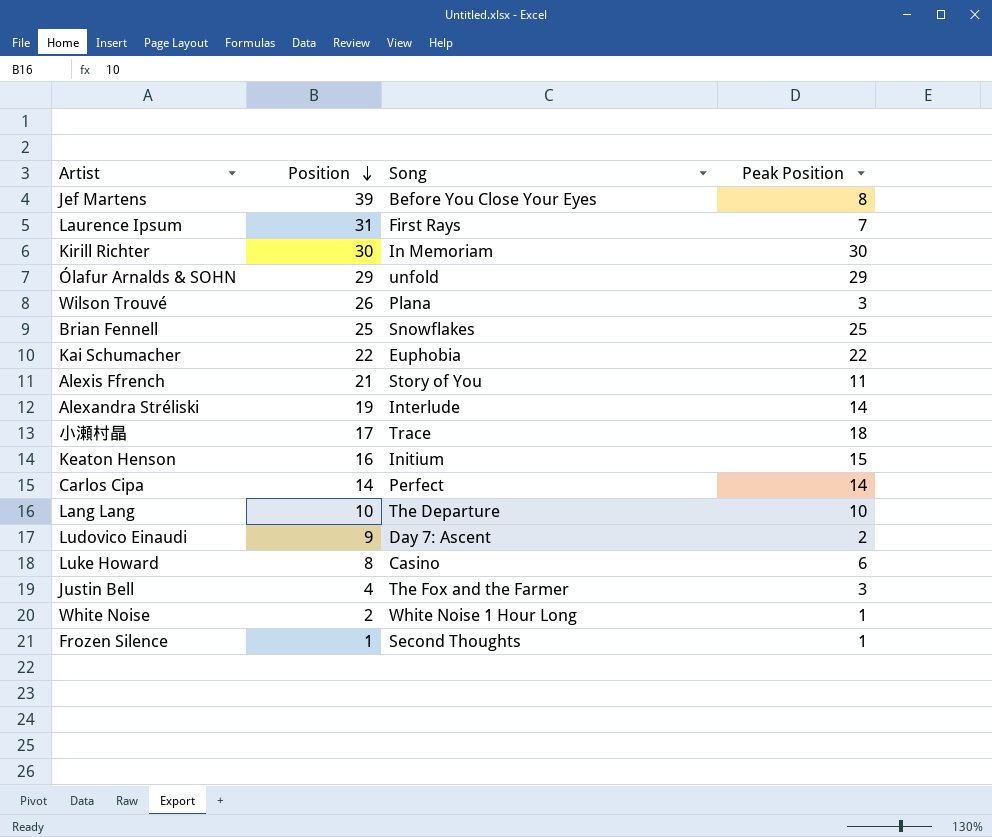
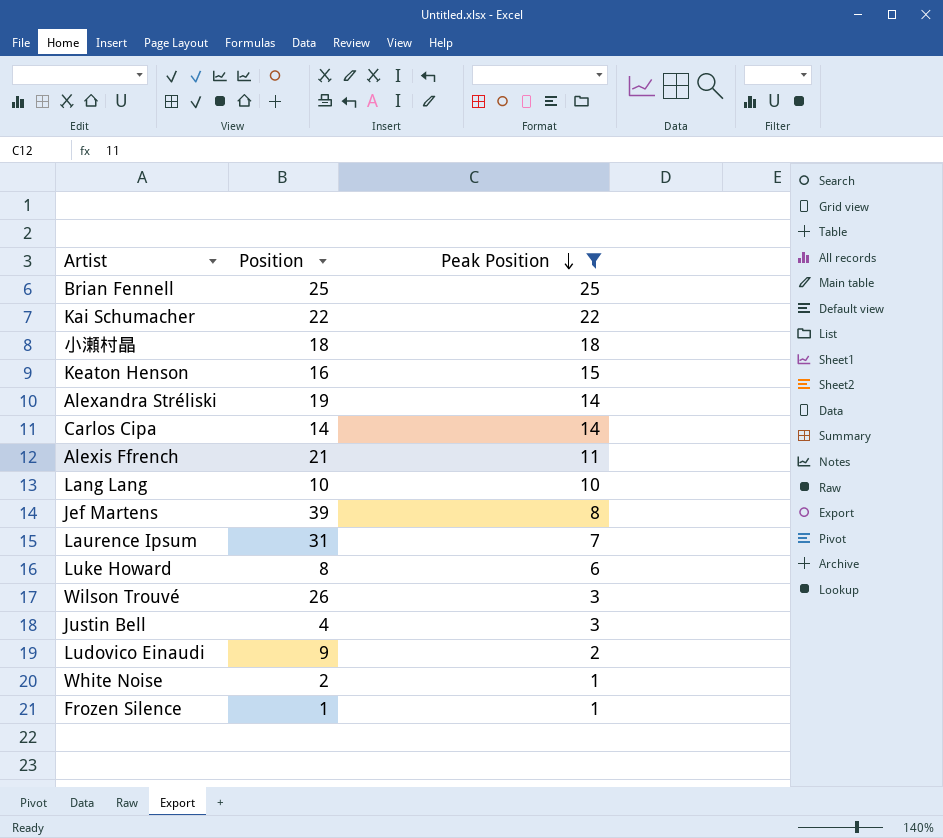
filter: none -> Peak Position <= 25
row order: Position descending -> Peak Position descending
column Song | position: 3 -> none
小瀬村晶 | Position: 17 -> 18

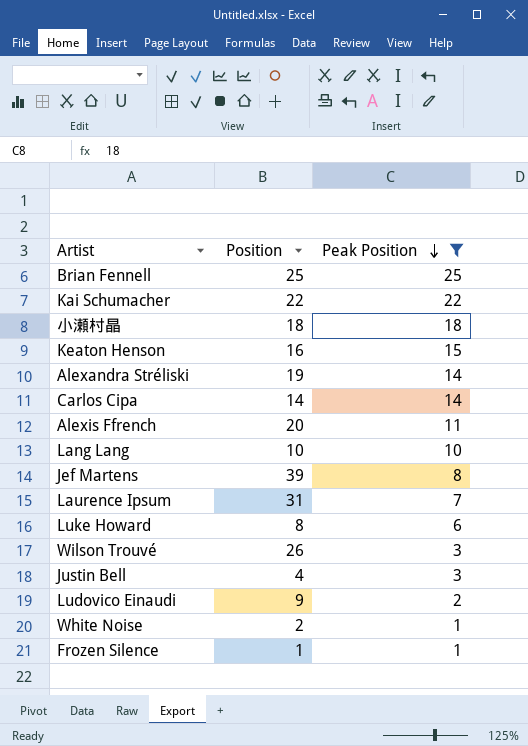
Alexis Ffrench | Position: 21 -> 20

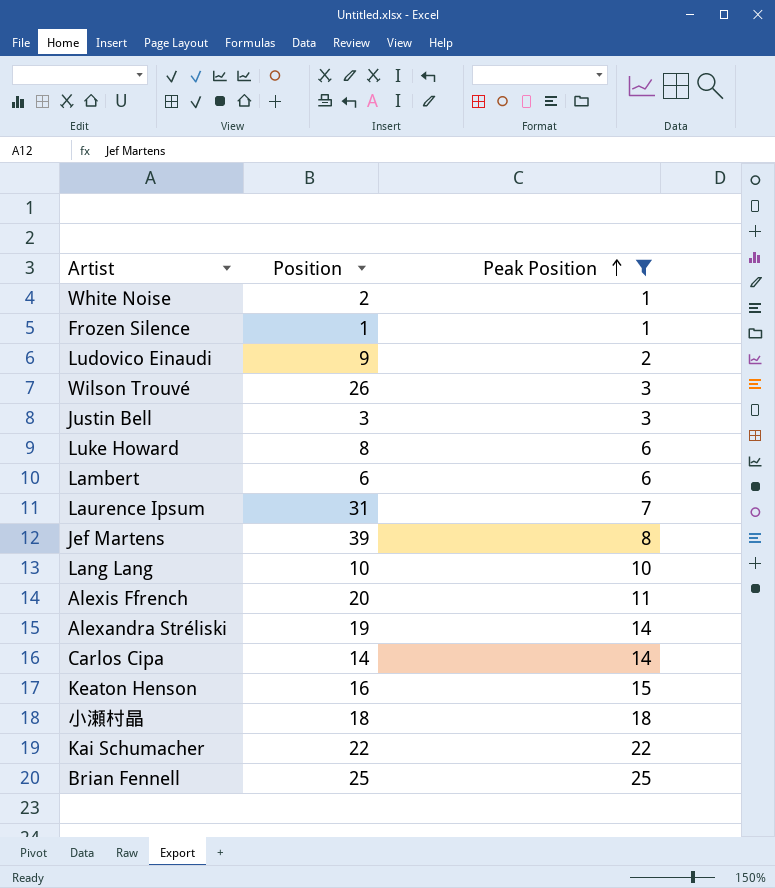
row order: Peak Position descending -> Peak Position ascending
Justin Bell | Position: 4 -> 3
row Lambert: none -> 6 | 6

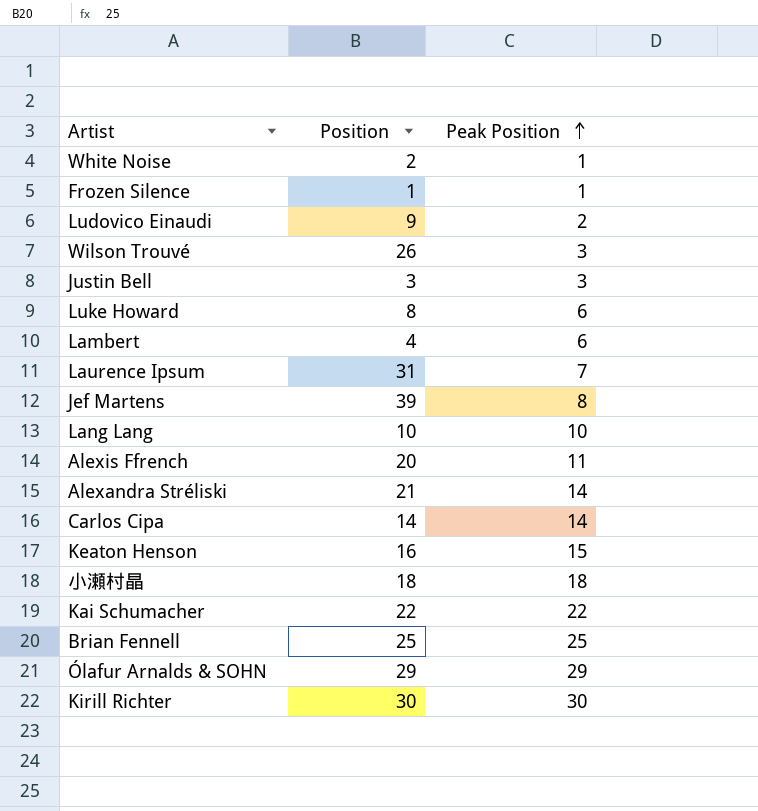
filter: Peak Position <= 25 -> none
Lambert | Position: 6 -> 4
Alexandra Stréliski | Position: 19 -> 21

